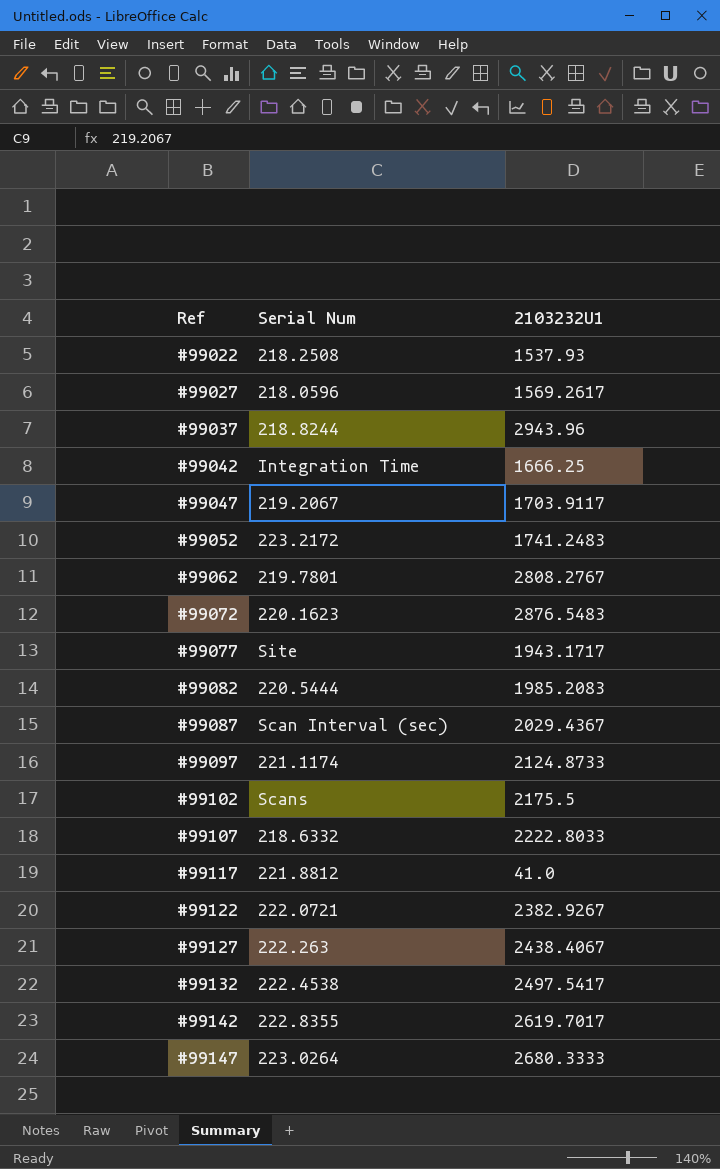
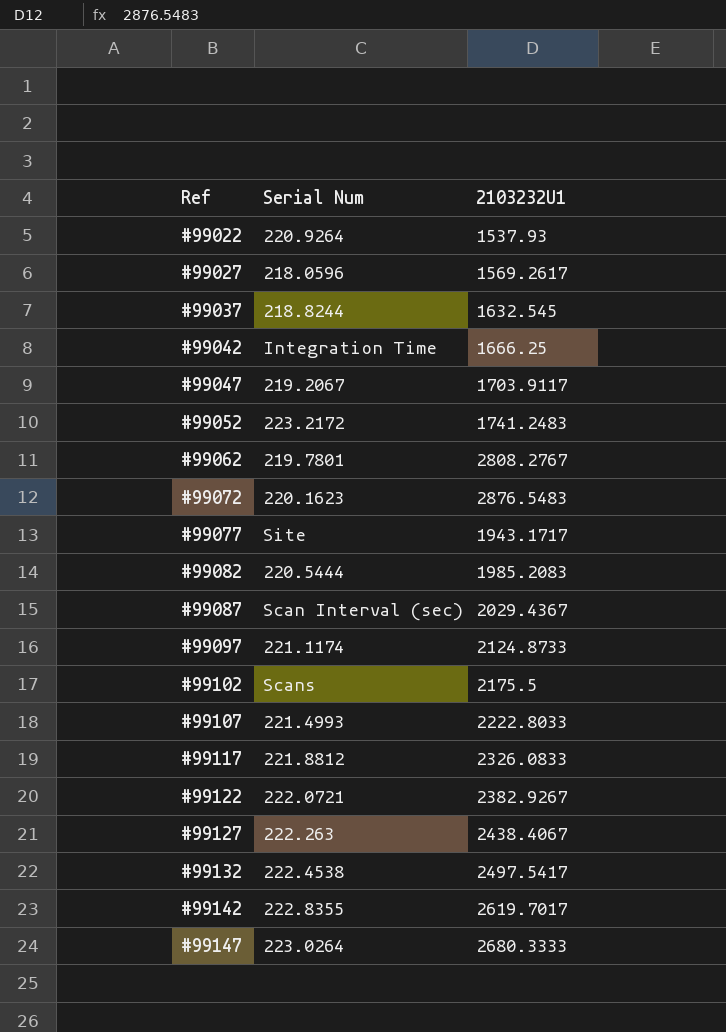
#99022 | Serial Num: 218.2508 -> 220.9264
#99037 | 2103232U1: 2943.96 -> 1632.545
#99107 | Serial Num: 218.6332 -> 221.4993
#99117 | 2103232U1: 41.0 -> 2326.0833

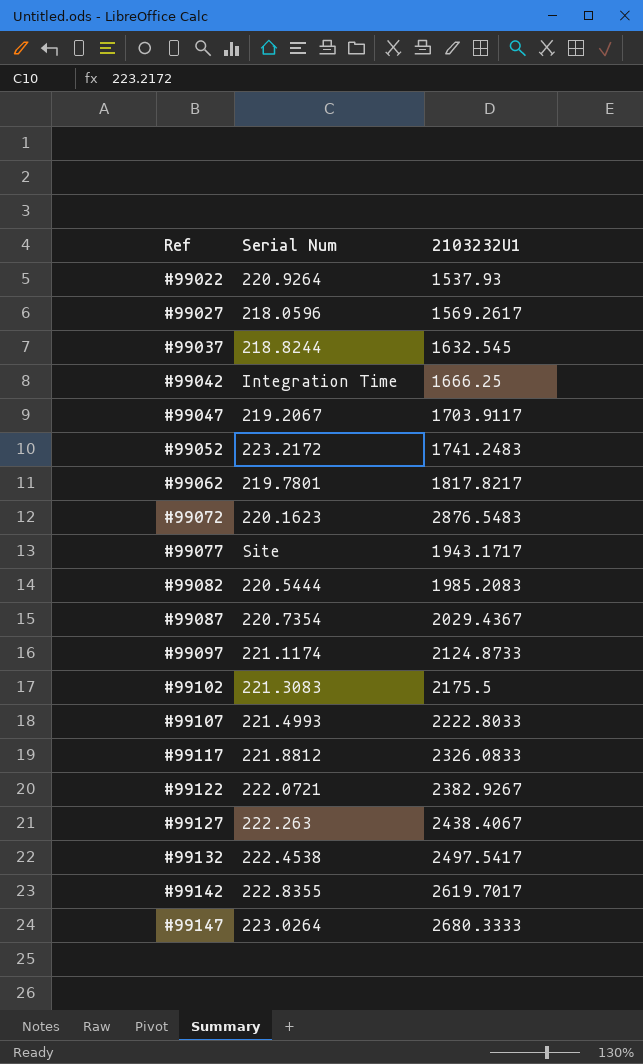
#99062 | 2103232U1: 2808.2767 -> 1817.8217
#99087 | Serial Num: Scan Interval (sec) -> 220.7354
#99102 | Serial Num: Scans -> 221.3083

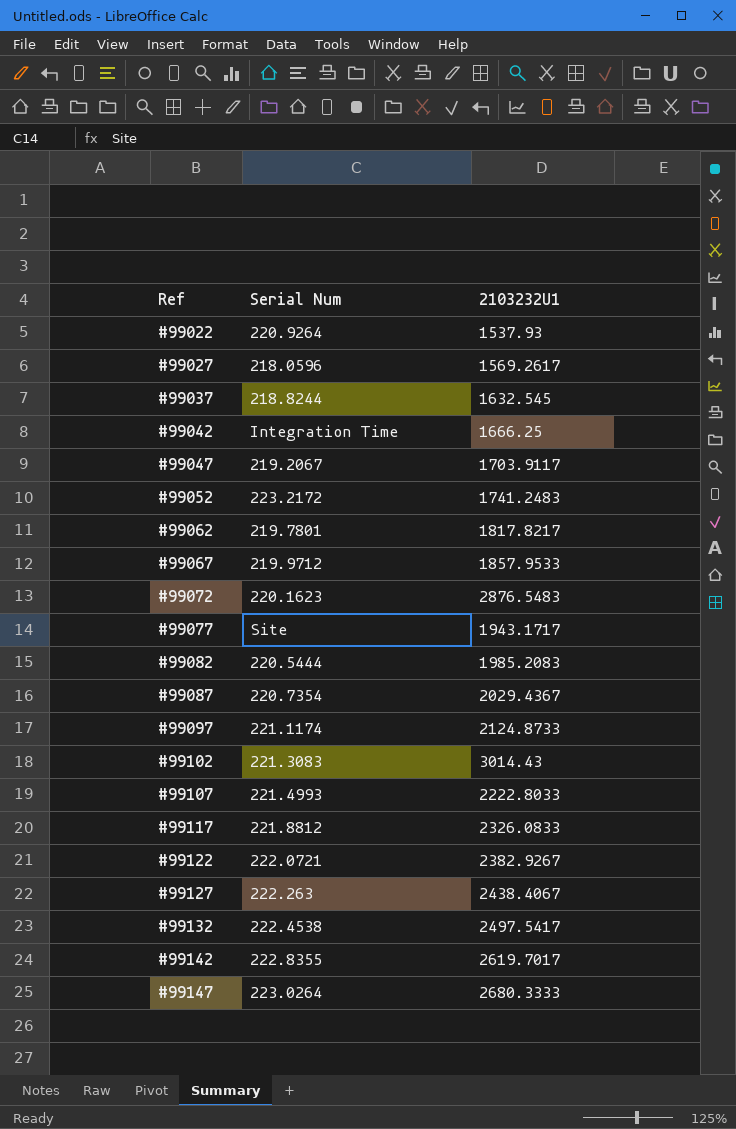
row #99067: none -> 219.9712 | 1857.9533
#99102 | 2103232U1: 2175.5 -> 3014.43

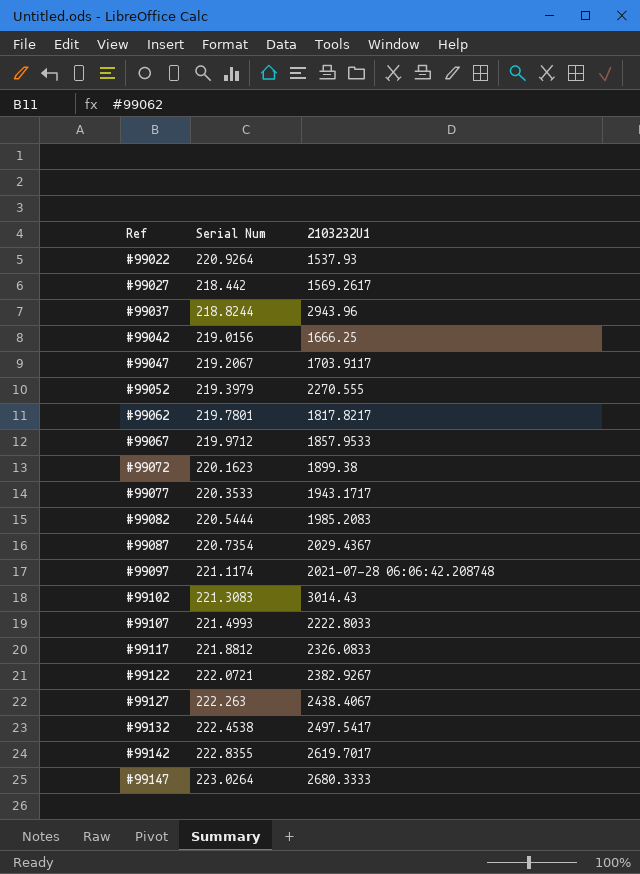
#99027 | Serial Num: 218.0596 -> 218.442
#99037 | 2103232U1: 1632.545 -> 2943.96
#99042 | Serial Num: Integration Time -> 219.0156
#99052 | Serial Num: 223.2172 -> 219.3979
#99052 | 2103232U1: 1741.2483 -> 2270.555
#99072 | 2103232U1: 2876.5483 -> 1899.38
#99077 | Serial Num: Site -> 220.3533
#99097 | 2103232U1: 2124.8733 -> 2021-07-28 06:06:42.208748

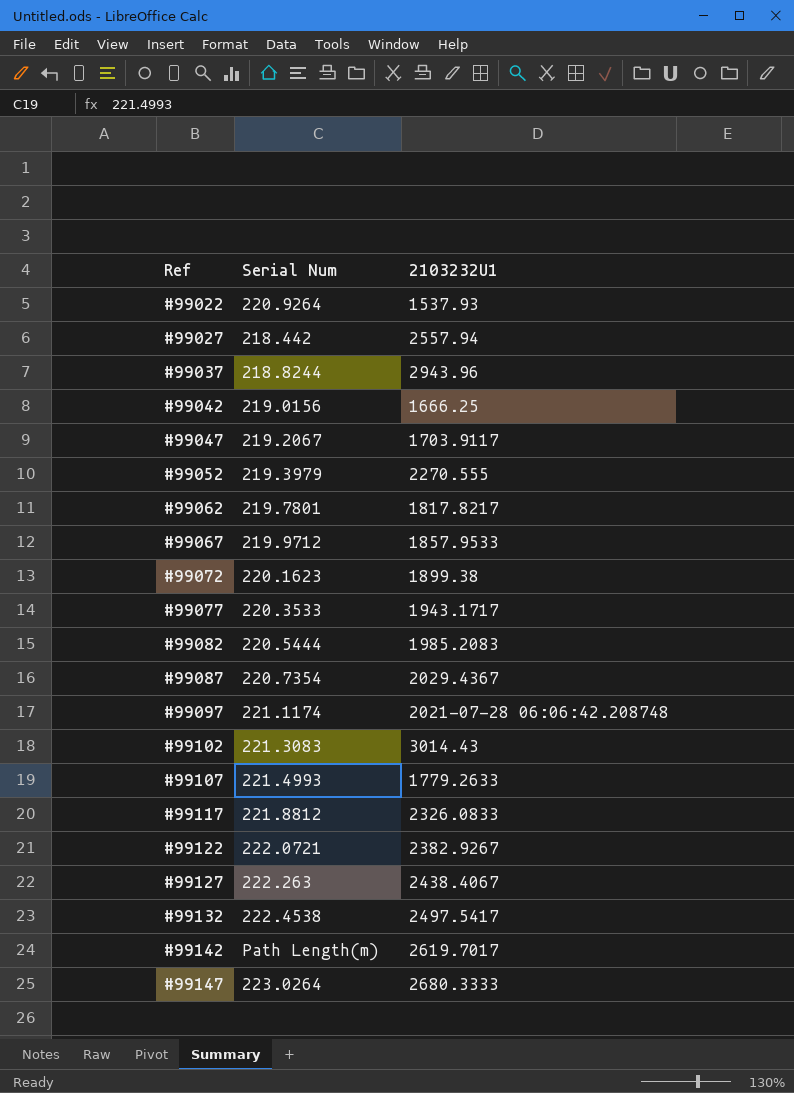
#99027 | 2103232U1: 1569.2617 -> 2557.94
#99107 | 2103232U1: 2222.8033 -> 1779.2633
#99142 | Serial Num: 222.8355 -> Path Length(m)

